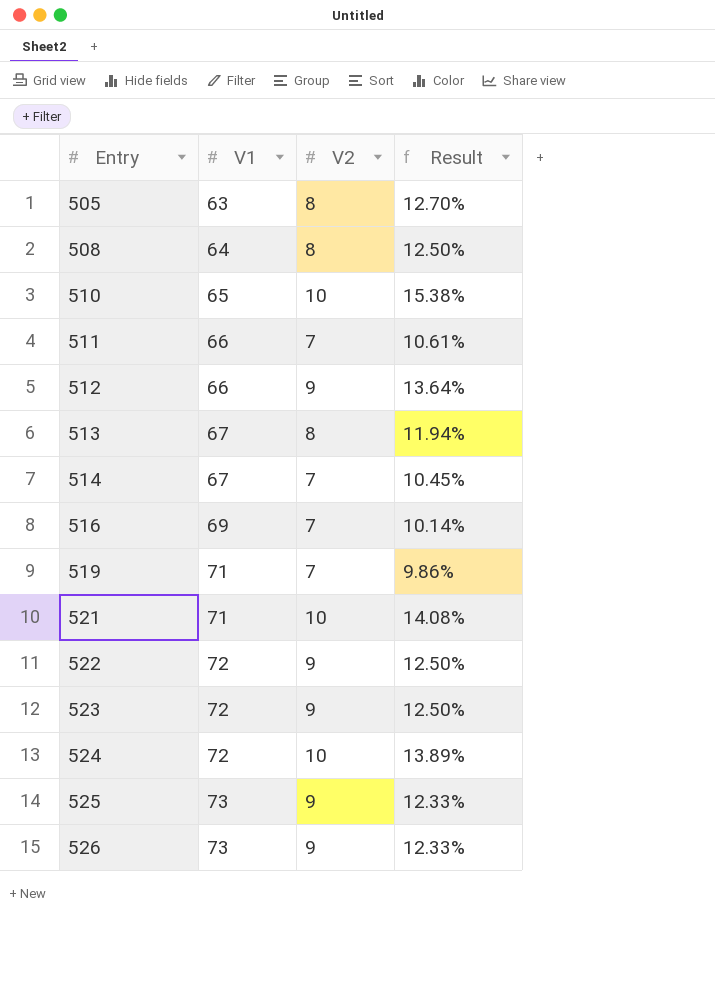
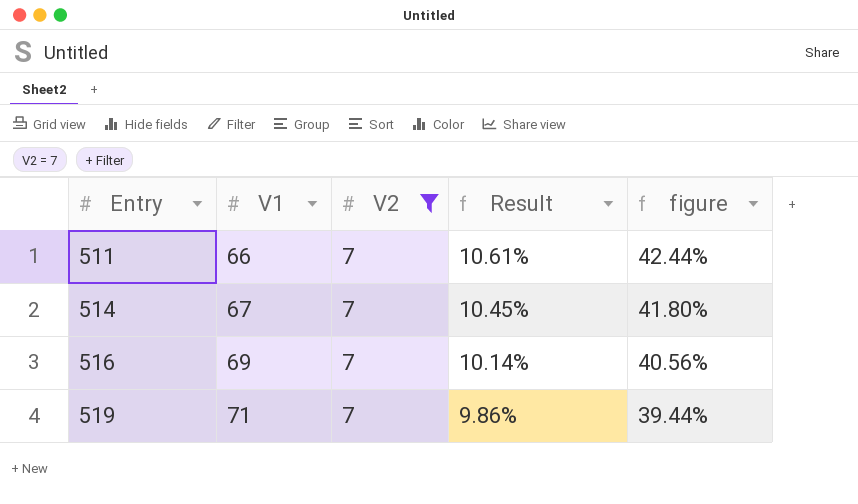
filter: none -> V2 = 7
column figure | formula: none -> [Result] * 4

